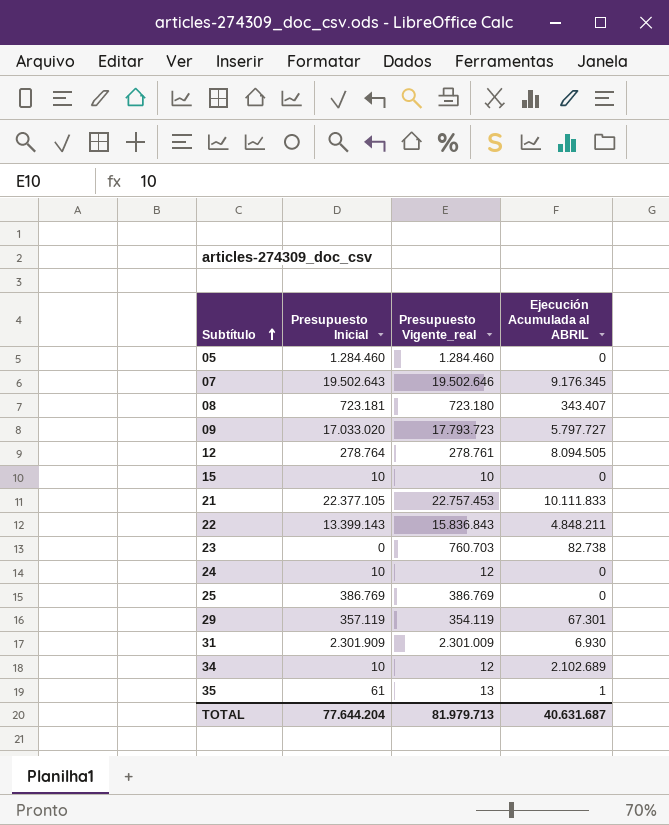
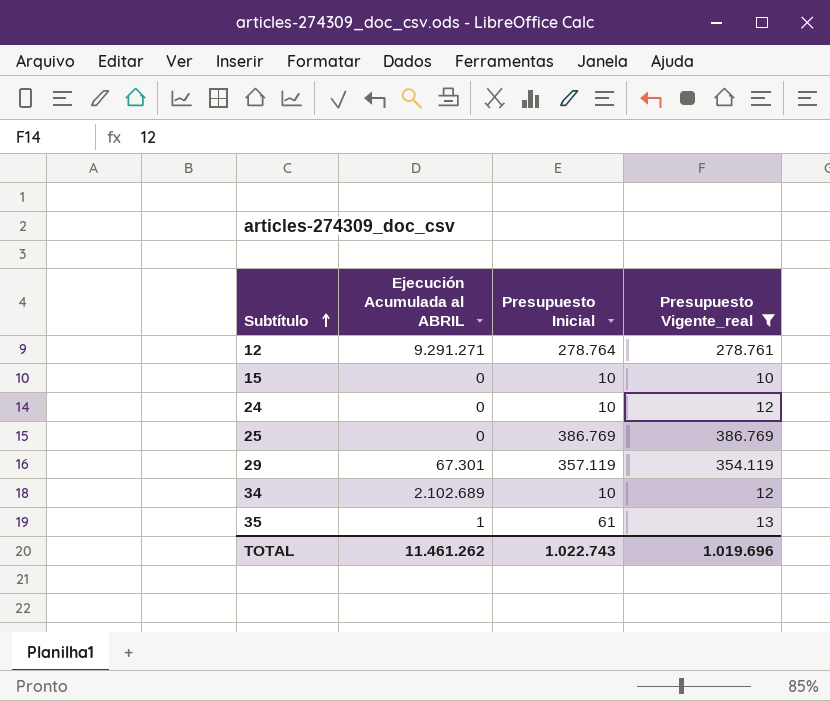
filter: none -> Presupuesto Vigente_real <= 386.769
column Ejecución Acumulada al ABRIL | position: 4 -> 2
12 | Ejecución Acumulada al ABRIL: 8.094.505 -> 9.291.271
TOTAL | Ejecución Acumulada al ABRIL: 40.631.687 -> 11.461.262
TOTAL | Presupuesto Inicial: 77.644.204 -> 1.022.743
TOTAL | Presupuesto Vigente_real: 81.979.713 -> 1.019.696

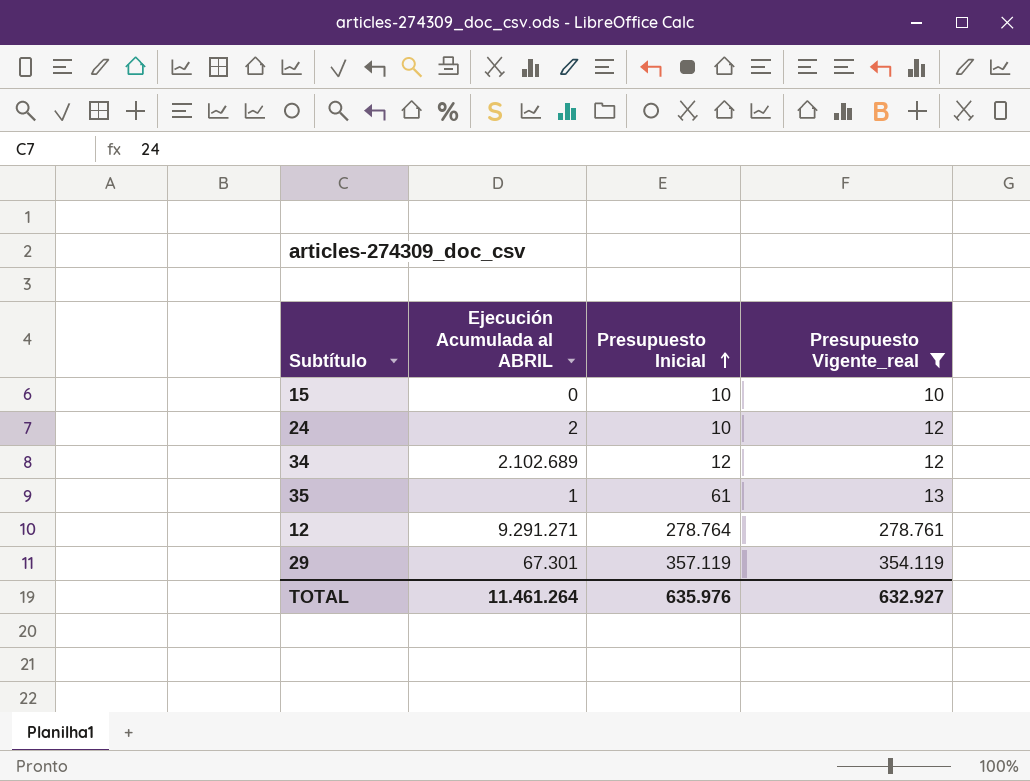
row order: Subtítulo ascending -> Presupuesto Inicial ascending
row 25: 0 | 386.769 | 386.769 -> none
24 | Ejecución Acumulada al ABRIL: 0 -> 2
34 | Presupuesto Inicial: 10 -> 12
TOTAL | Ejecución Acumulada al ABRIL: 11.461.262 -> 11.461.264
TOTAL | Presupuesto Inicial: 1.022.743 -> 635.976
TOTAL | Presupuesto Vigente_real: 1.019.696 -> 632.927

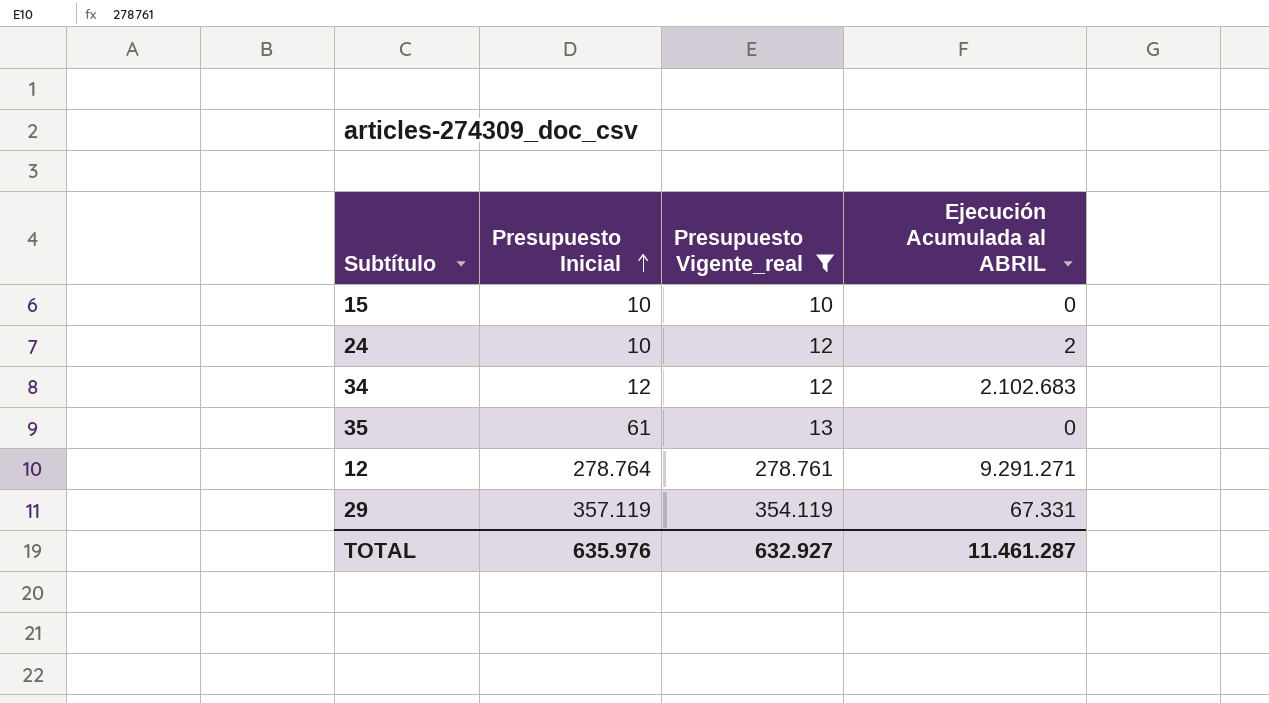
column Ejecución Acumulada al ABRIL | position: 2 -> 4
34 | Ejecución Acumulada al ABRIL: 2.102.689 -> 2.102.683
35 | Ejecución Acumulada al ABRIL: 1 -> 0
29 | Ejecución Acumulada al ABRIL: 67.301 -> 67.331
TOTAL | Ejecución Acumulada al ABRIL: 11.461.264 -> 11.461.287

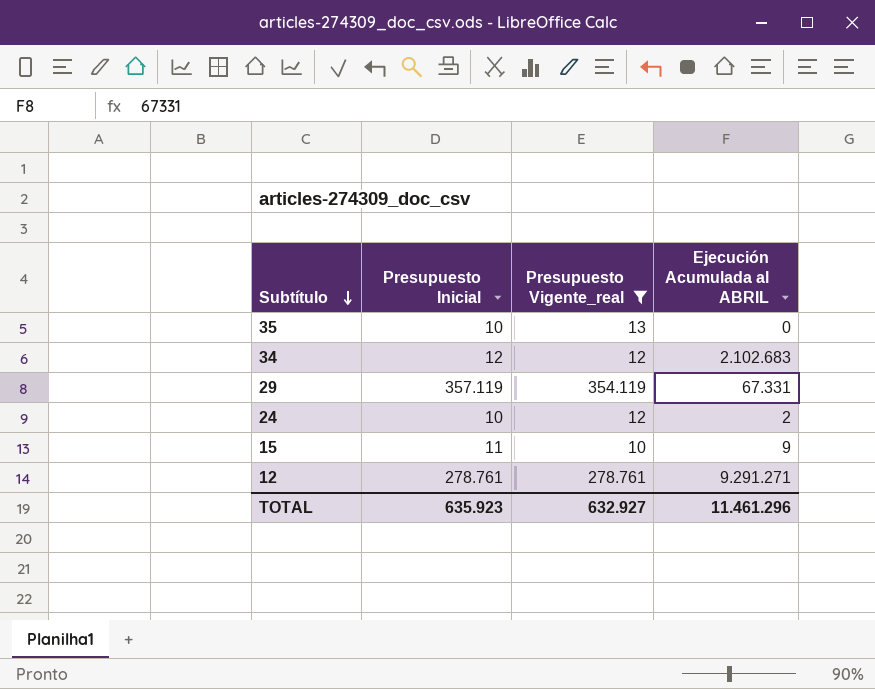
row order: Presupuesto Inicial ascending -> Subtítulo descending
35 | Presupuesto Inicial: 61 -> 10
15 | Presupuesto Inicial: 10 -> 11
15 | Ejecución Acumulada al ABRIL: 0 -> 9
12 | Presupuesto Inicial: 278.764 -> 278.761
TOTAL | Presupuesto Inicial: 635.976 -> 635.923
TOTAL | Ejecución Acumulada al ABRIL: 11.461.287 -> 11.461.296

